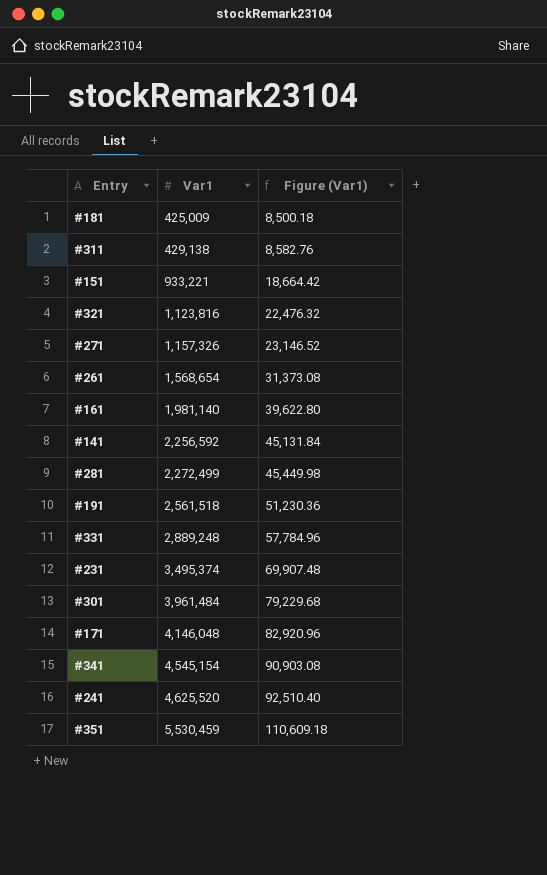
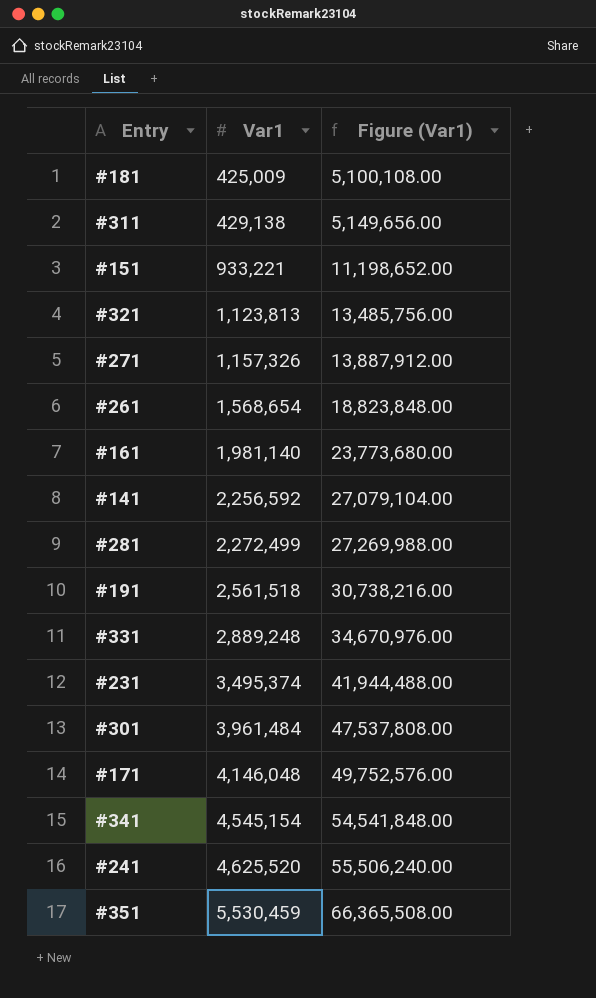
column Figure (Var1) | formula: [Var1] * 0.02 -> [Var1] * 12
#321 | Var1: 1,123,816 -> 1,123,813

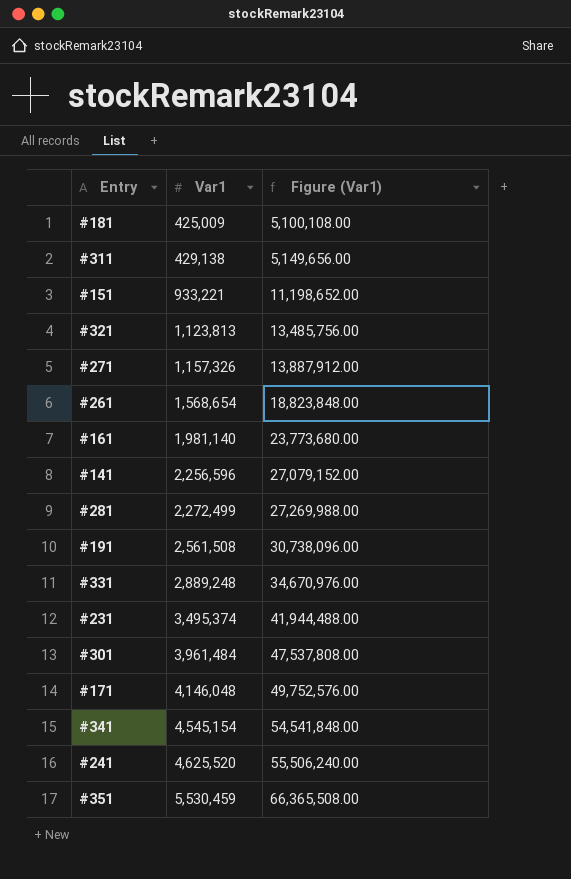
#141 | Var1: 2,256,592 -> 2,256,596
#141 | Figure (Var1): 27,079,104.00 -> 27,079,152.00
#191 | Var1: 2,561,518 -> 2,561,508
#191 | Figure (Var1): 30,738,216.00 -> 30,738,096.00

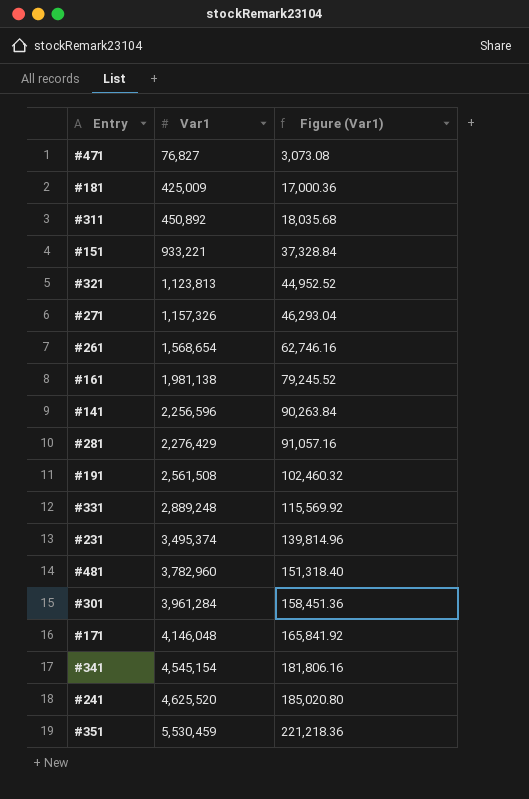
column Figure (Var1) | formula: [Var1] * 12 -> [Var1] * 0.04
row #471: none -> 76,827 | 3,073.08
#311 | Var1: 429,138 -> 450,892
#161 | Var1: 1,981,140 -> 1,981,138
#281 | Var1: 2,272,499 -> 2,276,429
row #481: none -> 3,782,960 | 151,318.40
#301 | Var1: 3,961,484 -> 3,961,284

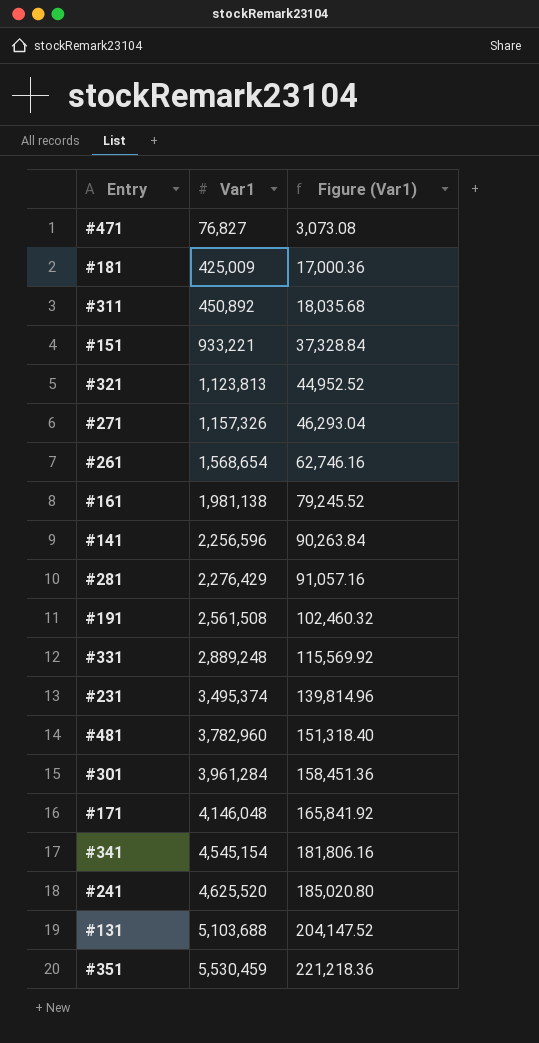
row #131: none -> 5,103,688 | 204,147.52

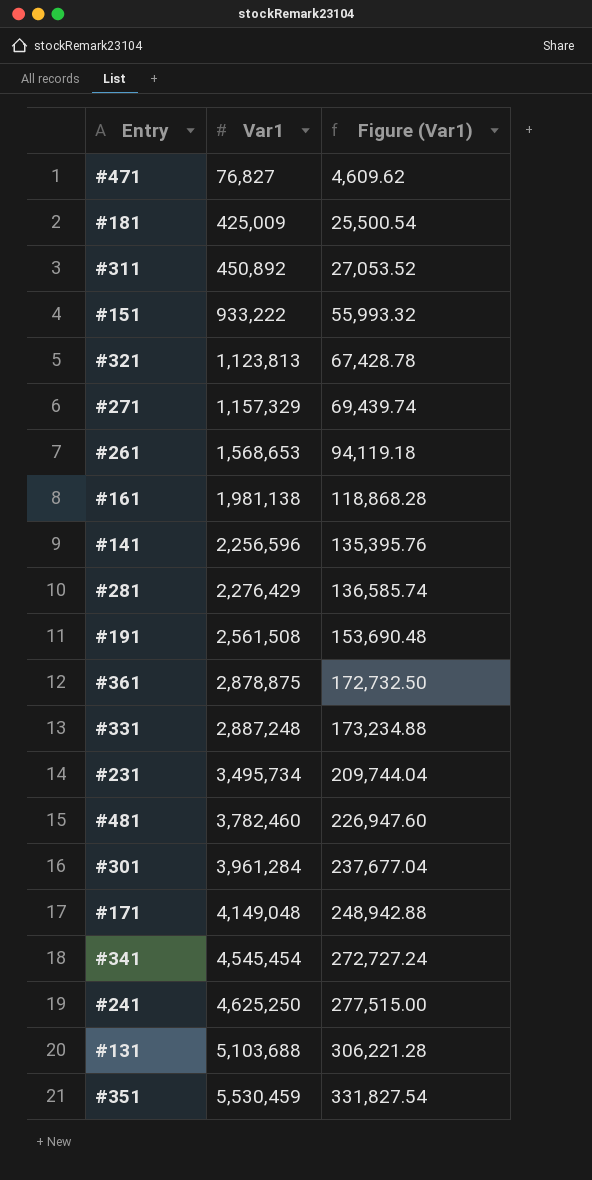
column Figure (Var1) | formula: [Var1] * 0.04 -> [Var1] * 0.06
#151 | Var1: 933,221 -> 933,222
#271 | Var1: 1,157,326 -> 1,157,329
#261 | Var1: 1,568,654 -> 1,568,653
row #361: none -> 2,878,875 | 172,732.50
#331 | Var1: 2,889,248 -> 2,887,248
#231 | Var1: 3,495,374 -> 3,495,734
#481 | Var1: 3,782,960 -> 3,782,460
#171 | Var1: 4,146,048 -> 4,149,048
#341 | Var1: 4,545,154 -> 4,545,454
#241 | Var1: 4,625,520 -> 4,625,250

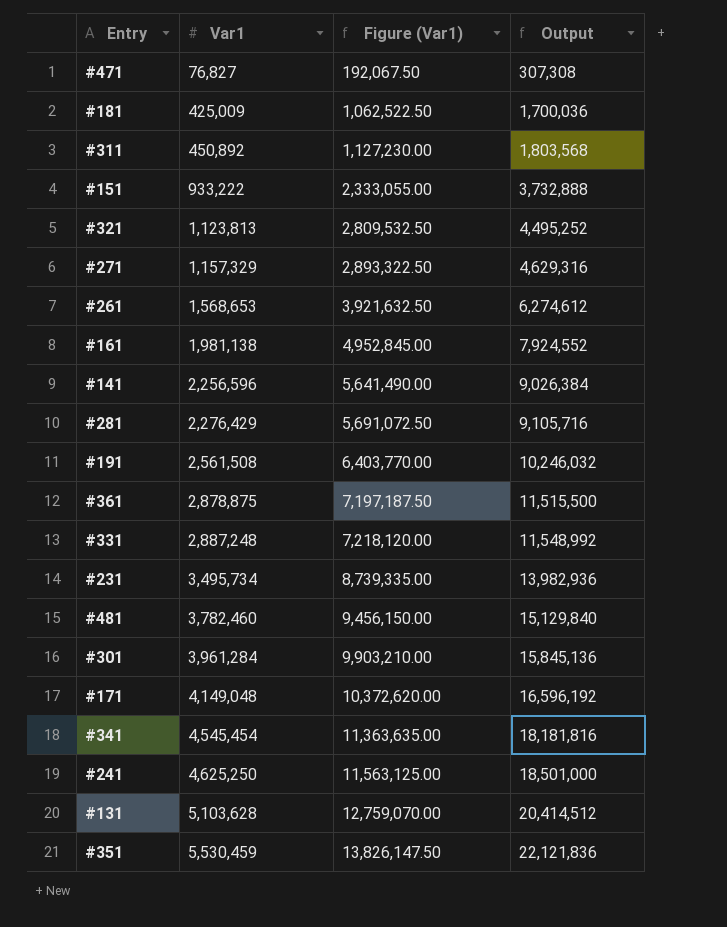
column Figure (Var1) | formula: [Var1] * 0.06 -> [Var1] * 2.5
column Output | formula: none -> [Var1] * 4
#131 | Var1: 5,103,688 -> 5,103,628

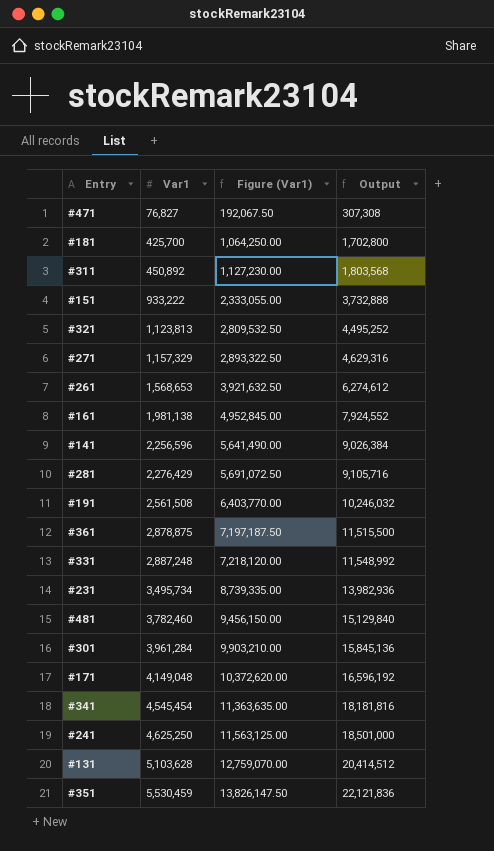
#181 | Var1: 425,009 -> 425,700
#181 | Figure (Var1): 1,062,522.50 -> 1,064,250.00
#181 | Output: 1,700,036 -> 1,702,800

